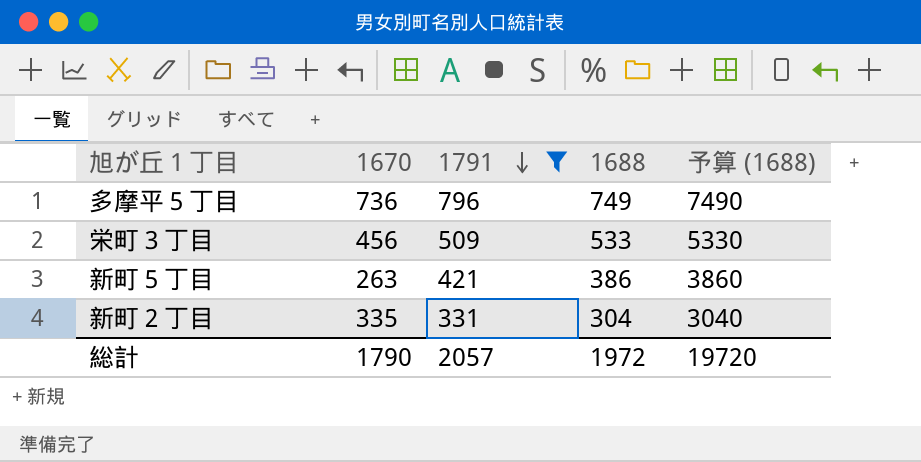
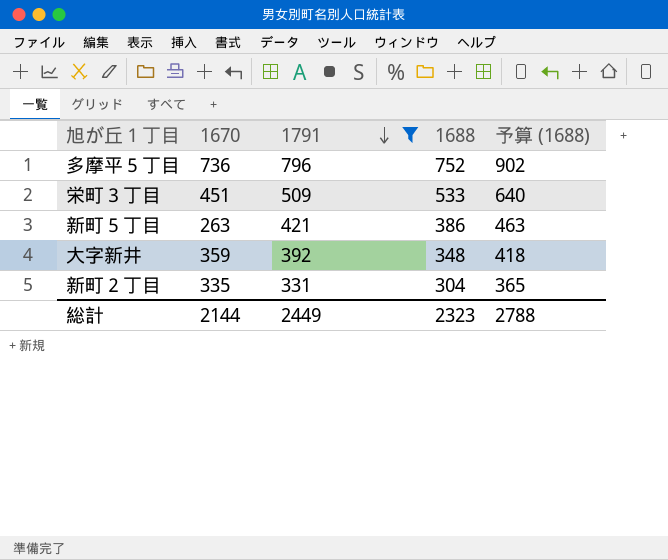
column 予算 (1688) | formula: [1688] * 10 -> [1688] * 1.2
多摩平５丁目 | 1688: 749 -> 752
栄町３丁目 | 1670: 456 -> 451
row 大字新井: none -> 359 | 392 | 348 | 418
総計 | 1670: 1790 -> 2144
総計 | 1791: 2057 -> 2449
総計 | 1688: 1972 -> 2323
総計 | 予算 (1688): 19720 -> 2788

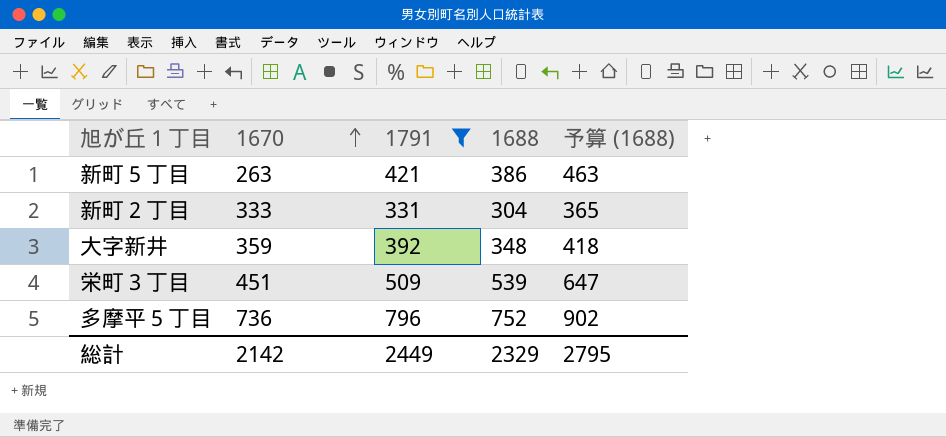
row order: 1791 descending -> 1670 ascending
新町２丁目 | 1670: 335 -> 333
栄町３丁目 | 1688: 533 -> 539
栄町３丁目 | 予算 (1688): 640 -> 647
総計 | 1670: 2144 -> 2142
総計 | 1688: 2323 -> 2329
総計 | 予算 (1688): 2788 -> 2795

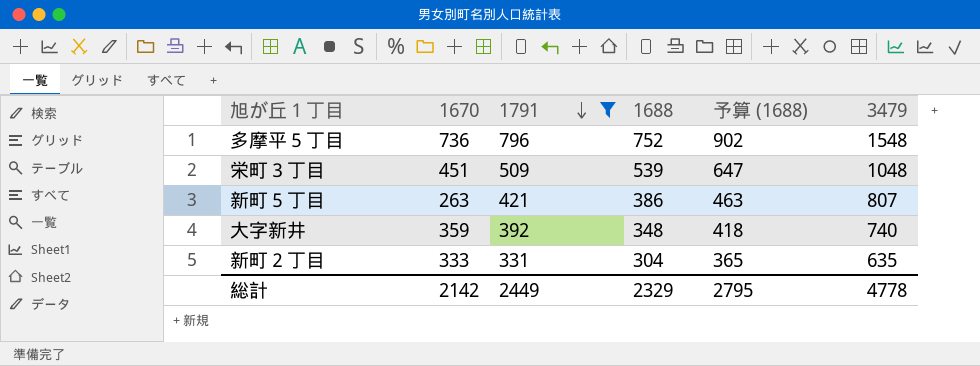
row order: 1670 ascending -> 1791 descending
column 3479 | formula: none -> [1791] + [1688]

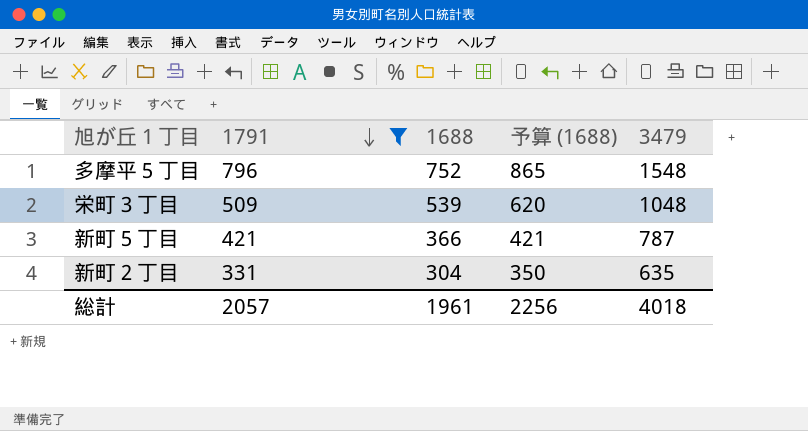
column 1670 | position: 2 -> none
column 予算 (1688) | formula: [1688] * 1.2 -> [1688] * 1.15
row 大字新井: 359 | 392 | 348 | 418 | 740 -> none
新町５丁目 | 1688: 386 -> 366
新町５丁目 | 3479: 807 -> 787
総計 | 1791: 2449 -> 2057
総計 | 1688: 2329 -> 1961
総計 | 予算 (1688): 2795 -> 2256
総計 | 3479: 4778 -> 4018

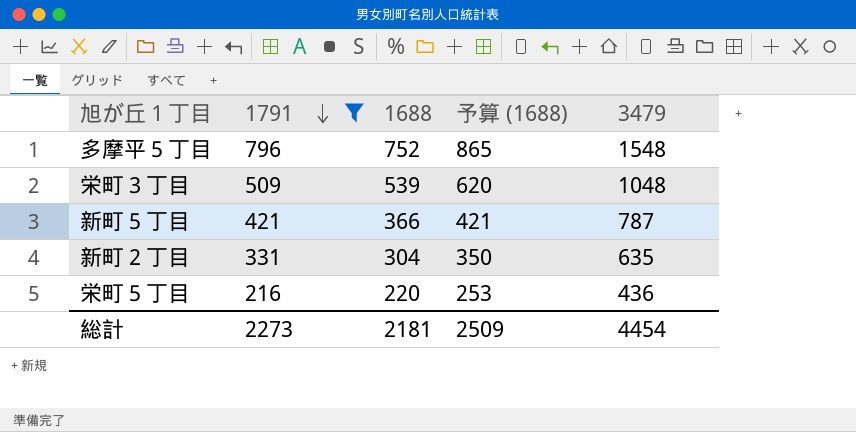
row 栄町５丁目: none -> 216 | 220 | 253 | 436
総計 | 1791: 2057 -> 2273
総計 | 1688: 1961 -> 2181
総計 | 予算 (1688): 2256 -> 2509
総計 | 3479: 4018 -> 4454

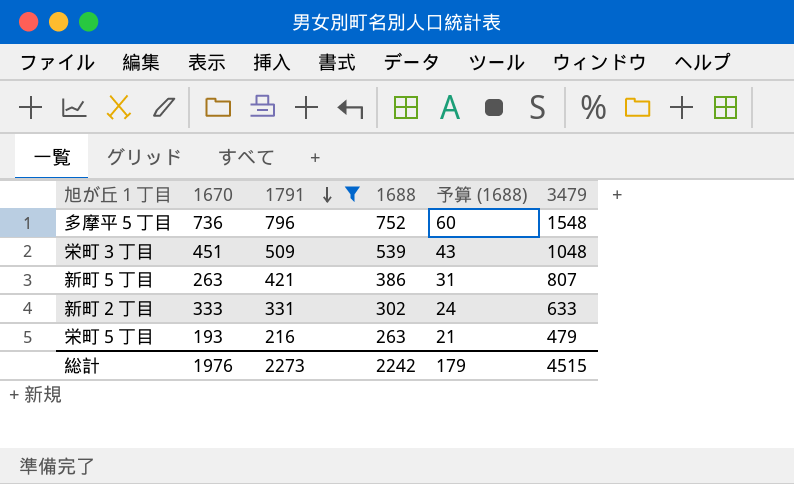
column 1670 | position: none -> 2
column 予算 (1688) | formula: [1688] * 1.15 -> [1688] * 0.08
新町５丁目 | 1688: 366 -> 386
新町５丁目 | 3479: 787 -> 807
新町２丁目 | 1688: 304 -> 302
新町２丁目 | 3479: 635 -> 633
栄町５丁目 | 1688: 220 -> 263
栄町５丁目 | 3479: 436 -> 479
総計 | 1688: 2181 -> 2242
総計 | 予算 (1688): 2509 -> 179
総計 | 3479: 4454 -> 4515

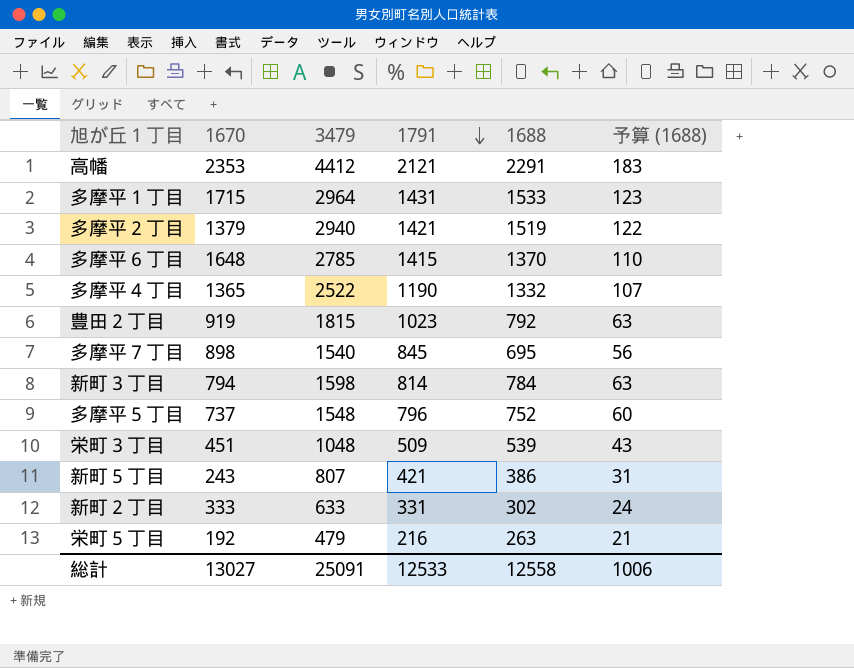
filter: 1791 <= 796 -> none
column 3479 | position: 6 -> 3
多摩平５丁目 | 1670: 736 -> 737
新町５丁目 | 1670: 263 -> 243
栄町５丁目 | 1670: 193 -> 192
総計 | 1670: 1976 -> 13027
総計 | 3479: 4515 -> 25091
総計 | 1791: 2273 -> 12533
総計 | 1688: 2242 -> 12558
総計 | 予算 (1688): 179 -> 1006

